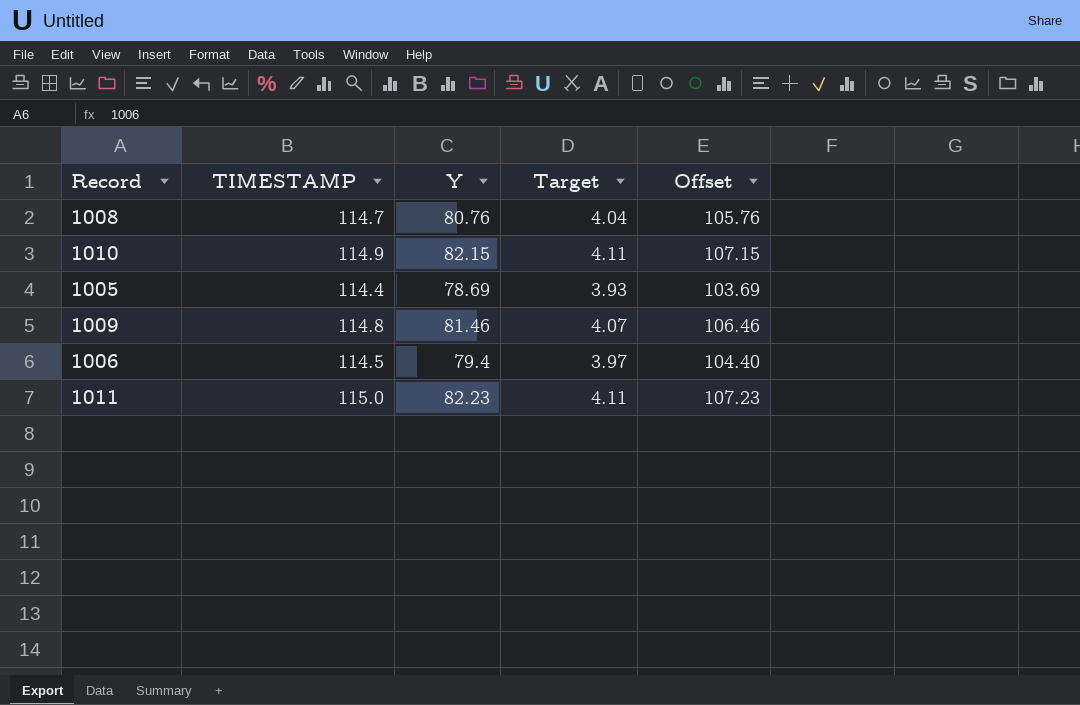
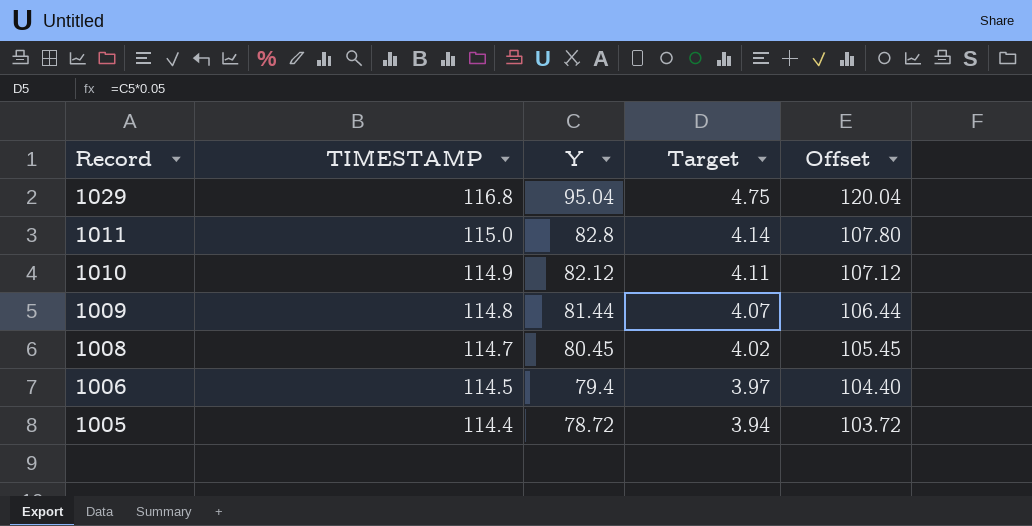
row order: none -> Record descending
row 1029: none -> 116.8 | 95.04 | 4.75 | 120.04
1011 | Y: 82.23 -> 82.8
1011 | Target: 4.11 -> 4.14
1011 | Offset: 107.23 -> 107.80
1010 | Y: 82.15 -> 82.12
1010 | Offset: 107.15 -> 107.12
1009 | Y: 81.46 -> 81.44
1009 | Offset: 106.46 -> 106.44
1008 | Y: 80.76 -> 80.45
1008 | Target: 4.04 -> 4.02
1008 | Offset: 105.76 -> 105.45
1005 | Y: 78.69 -> 78.72
1005 | Target: 3.93 -> 3.94
1005 | Offset: 103.69 -> 103.72

